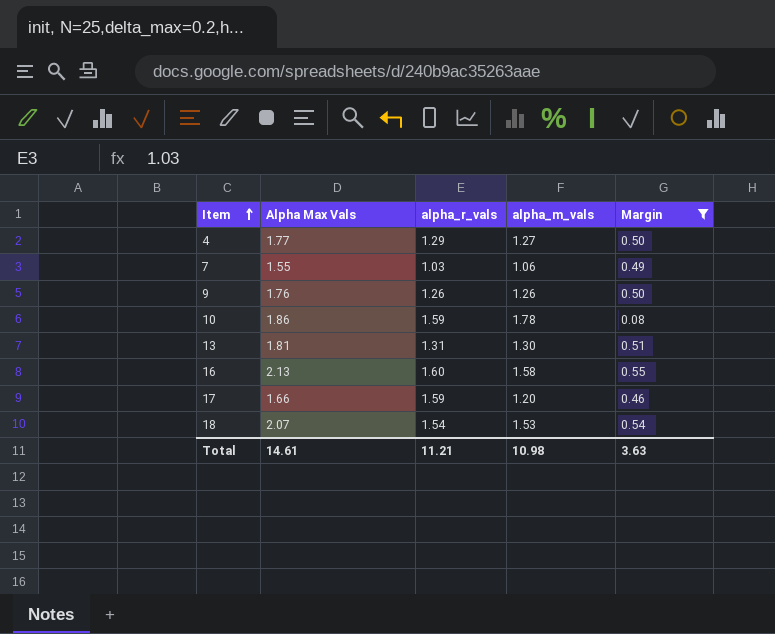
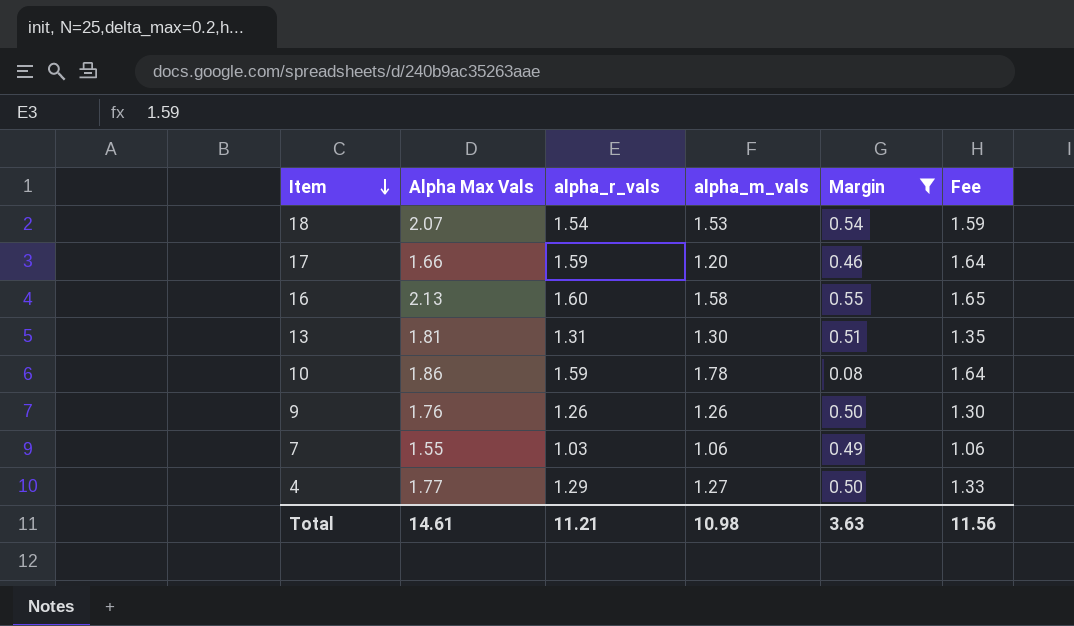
row order: Item ascending -> Item descending
column Fee | formula: none -> [alpha_r_vals] * 1.03

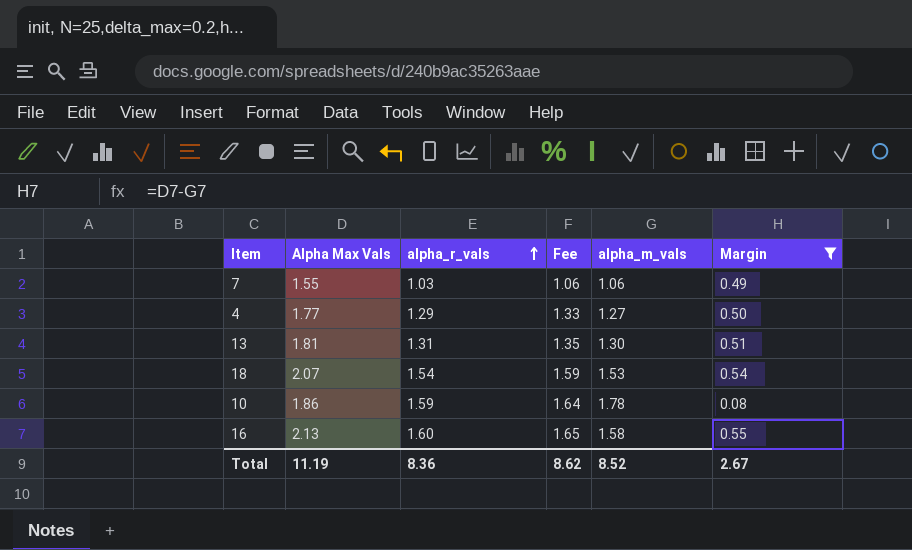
row order: Item descending -> alpha_r_vals ascending
column Fee | position: 6 -> 4
row 17: 1.66 | 1.59 | 1.20 | 0.46 | 1.64 -> none
row 9: 1.76 | 1.26 | 1.26 | 0.50 | 1.30 -> none
Total | Alpha Max Vals: 14.61 -> 11.19
Total | alpha_r_vals: 11.21 -> 8.36
Total | Fee: 11.56 -> 8.62
Total | alpha_m_vals: 10.98 -> 8.52
Total | Margin: 3.63 -> 2.67

